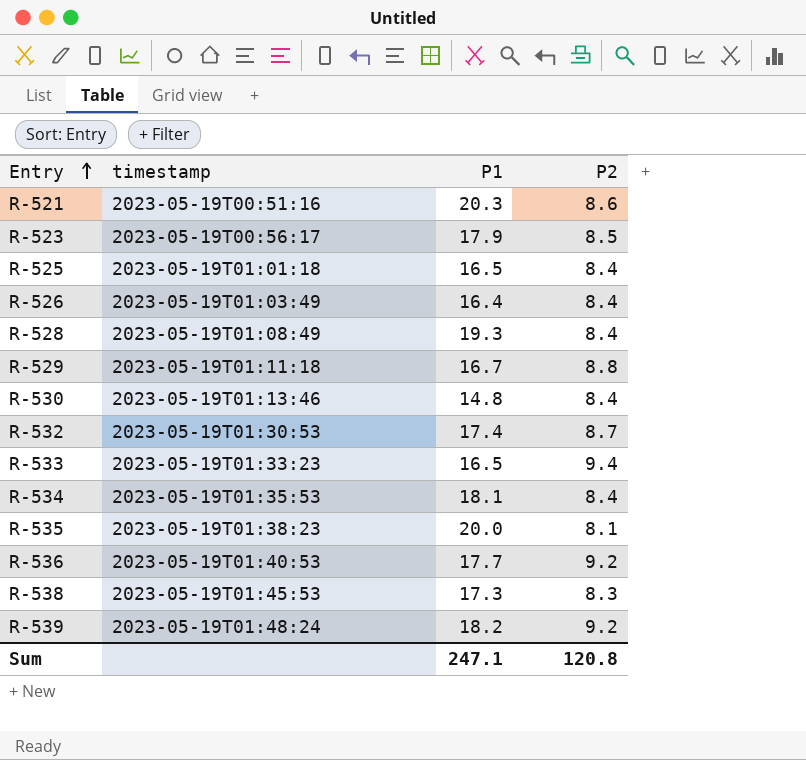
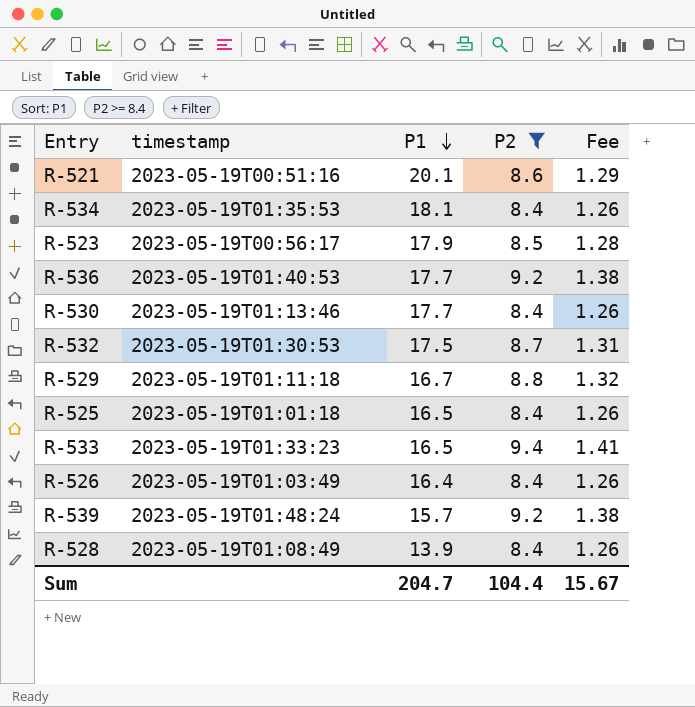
filter: none -> P2 >= 8.4
row order: Entry ascending -> P1 descending
column Fee | formula: none -> [P2] * 0.15
R-521 | P1: 20.3 -> 20.1
R-530 | P1: 14.8 -> 17.7
R-532 | P1: 17.4 -> 17.5
R-539 | P1: 18.2 -> 15.7
R-528 | P1: 19.3 -> 13.9
Sum | P1: 247.1 -> 204.7
Sum | P2: 120.8 -> 104.4

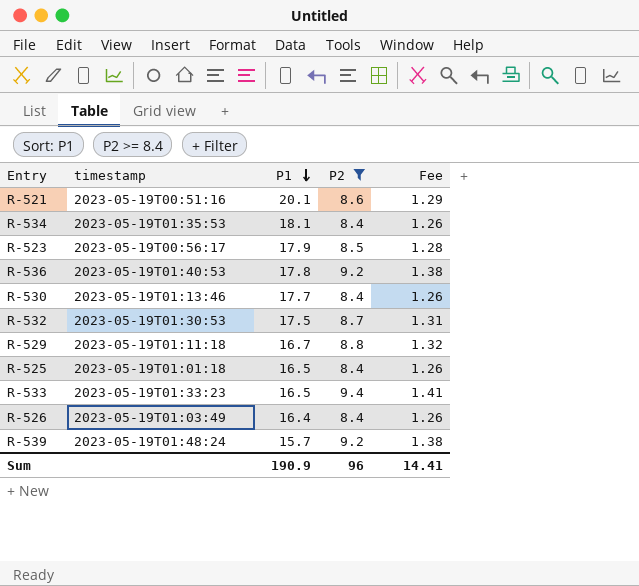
row R-528: 2023-05-19T01:08:49 | 13.9 | 8.4 | 1.26 -> none
R-536 | P1: 17.7 -> 17.8
Sum | P1: 204.7 -> 190.9
Sum | P2: 104.4 -> 96
Sum | Fee: 15.67 -> 14.41

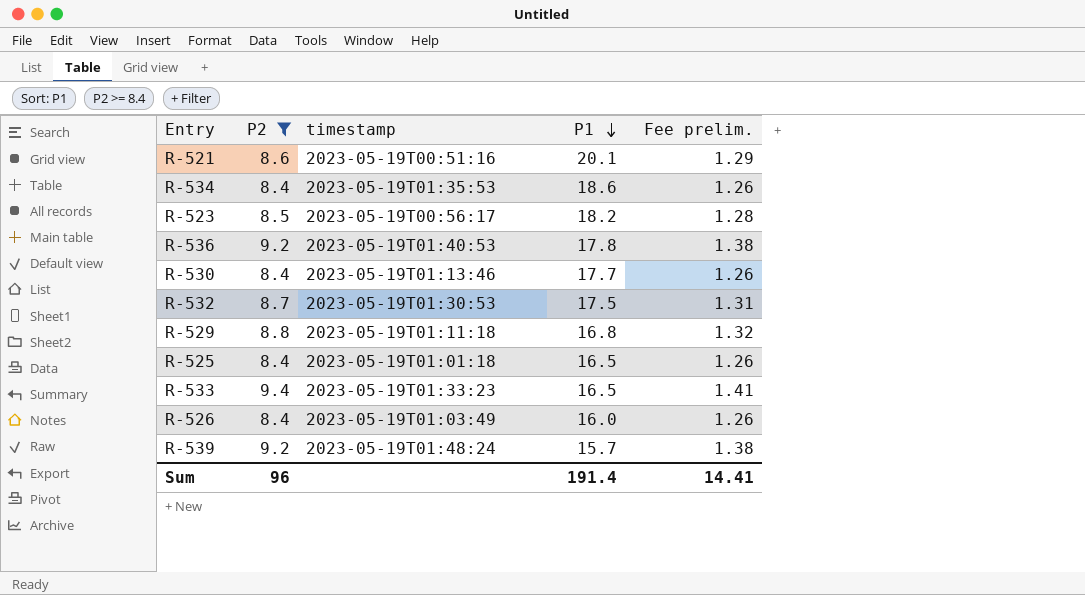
column P2 | position: 4 -> 2
column name: Fee -> Fee prelim.
R-534 | P1: 18.1 -> 18.6
R-523 | P1: 17.9 -> 18.2
R-529 | P1: 16.7 -> 16.8
R-526 | P1: 16.4 -> 16.0
Sum | P1: 190.9 -> 191.4

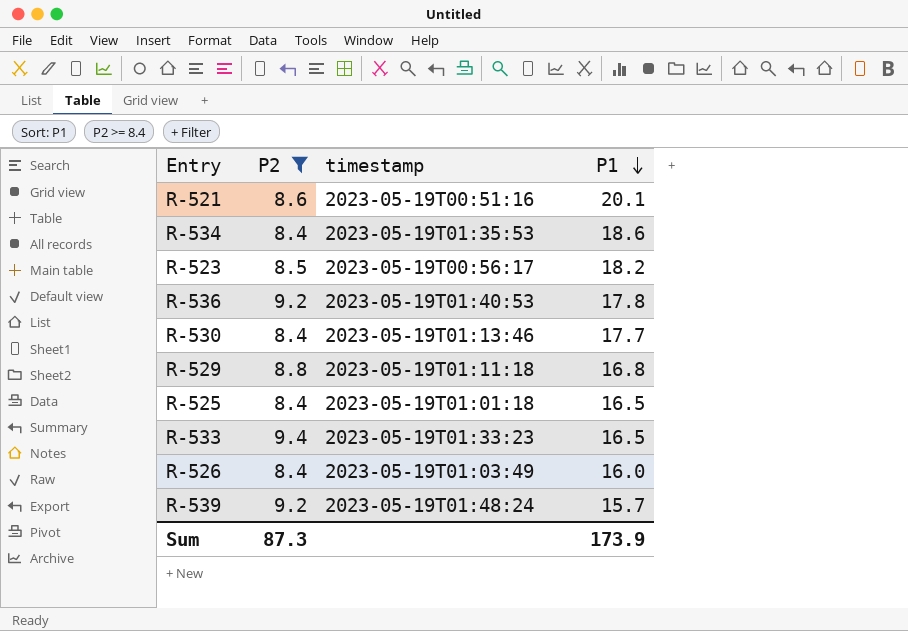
column Fee prelim. | formula: [P2] * 0.15 -> none
row R-532: 8.7 | 2023-05-19T01:30:53 | 17.5 | 1.31 -> none
Sum | P2: 96 -> 87.3
Sum | P1: 191.4 -> 173.9

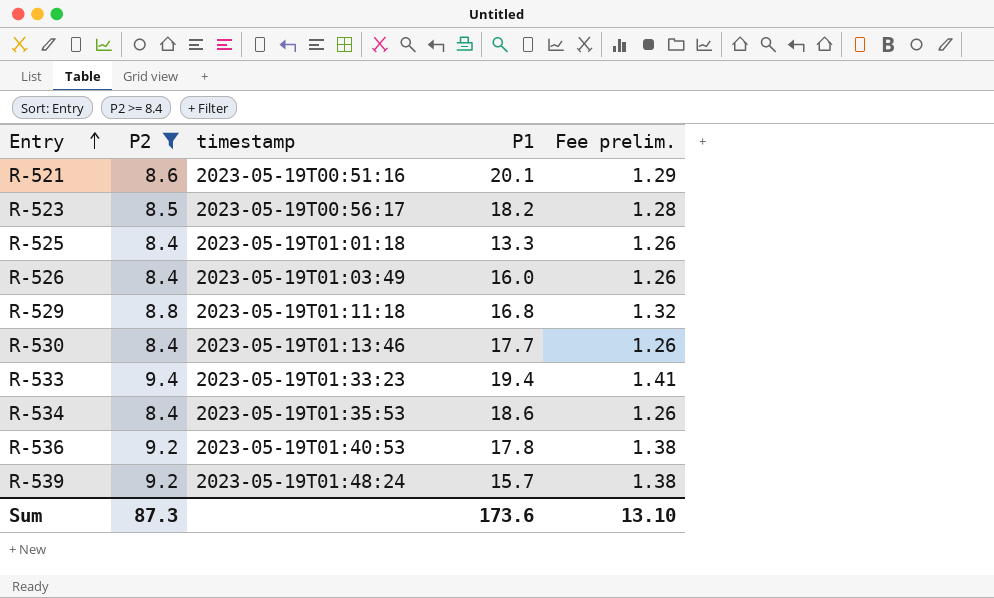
row order: P1 descending -> Entry ascending
column Fee prelim. | formula: none -> [P2] * 0.15
R-525 | P1: 16.5 -> 13.3
R-533 | P1: 16.5 -> 19.4
Sum | P1: 173.9 -> 173.6

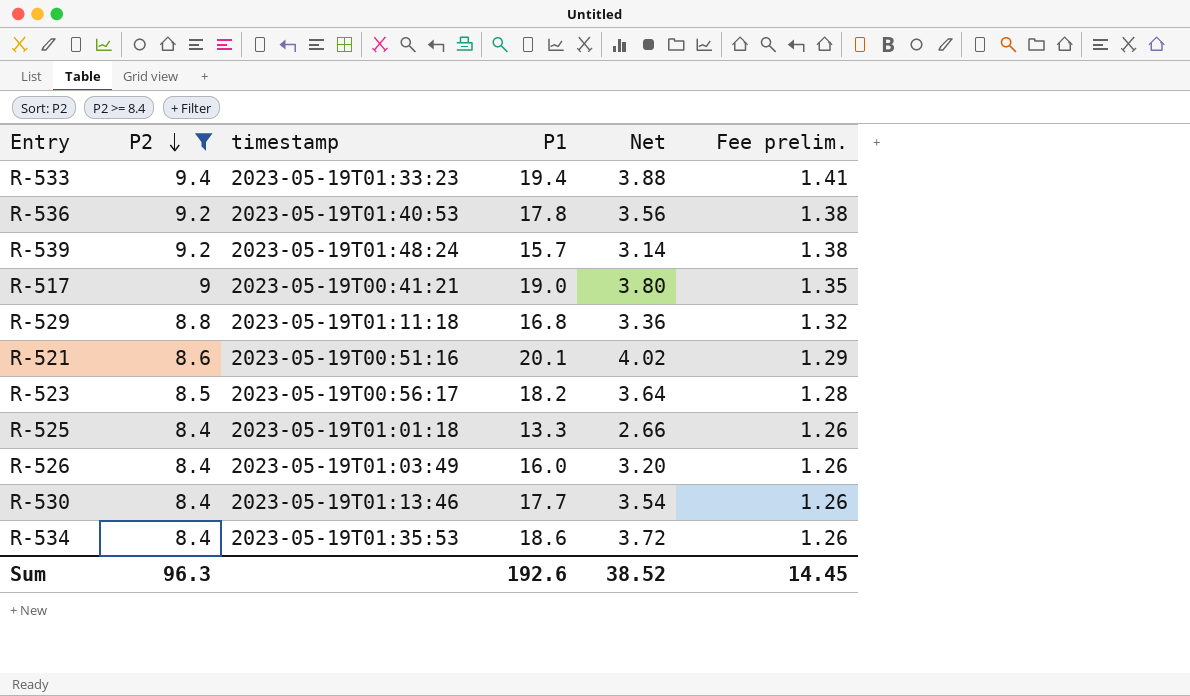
row order: Entry ascending -> P2 descending
column Net | formula: none -> [P1] * 0.2
row R-517: none -> 9 | 2023-05-19T00:41:21 | 19.0 | 3.80 | 1.35
Sum | P2: 87.3 -> 96.3
Sum | P1: 173.6 -> 192.6
Sum | Fee prelim.: 13.10 -> 14.45

